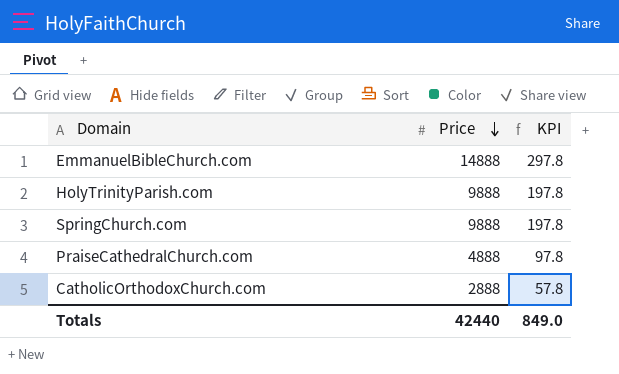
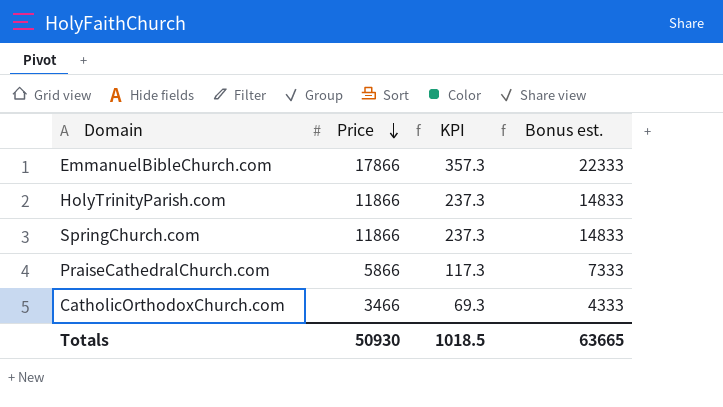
column Bonus est. | formula: none -> [Price] * 1.25
EmmanuelBibleChurch.com | Price: 14888 -> 17866
EmmanuelBibleChurch.com | KPI: 297.8 -> 357.3
HolyTrinityParish.com | Price: 9888 -> 11866
HolyTrinityParish.com | KPI: 197.8 -> 237.3
SpringChurch.com | Price: 9888 -> 11866
SpringChurch.com | KPI: 197.8 -> 237.3
PraiseCathedralChurch.com | Price: 4888 -> 5866
PraiseCathedralChurch.com | KPI: 97.8 -> 117.3
CatholicOrthodoxChurch.com | Price: 2888 -> 3466
CatholicOrthodoxChurch.com | KPI: 57.8 -> 69.3
Totals | Price: 42440 -> 50930
Totals | KPI: 849.0 -> 1018.5

